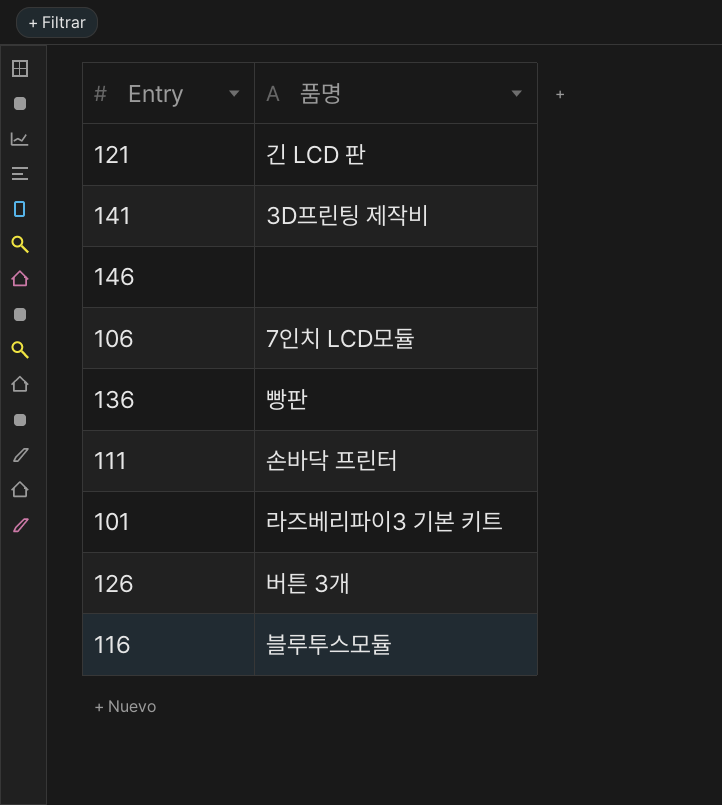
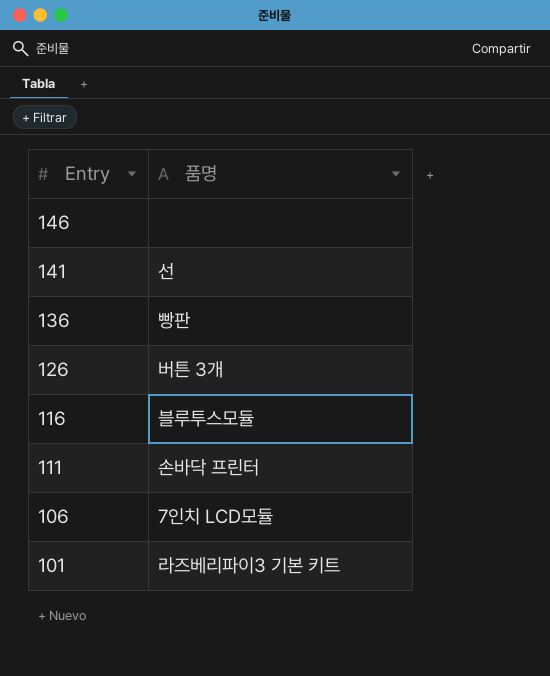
row order: none -> Entry descending
row 121: 긴 LCD 판 -> none
141 | 품명: 3D프린팅 제작비 -> 선

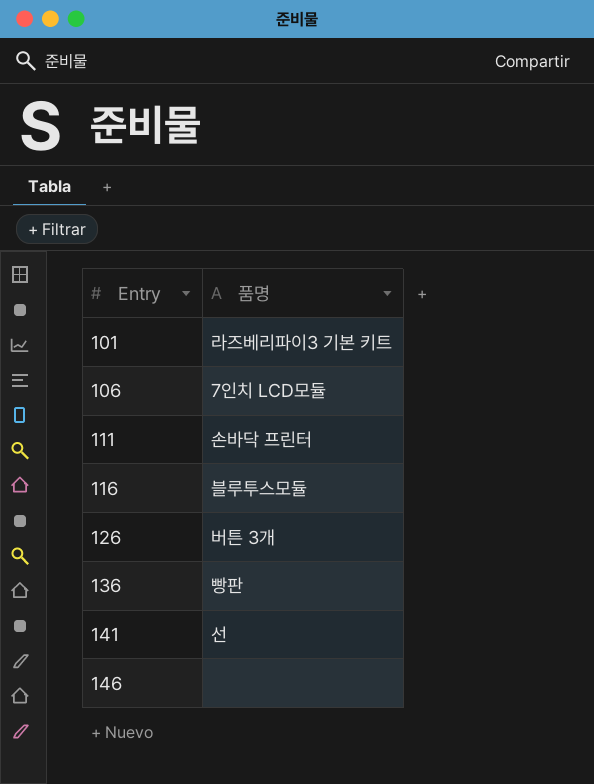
row order: Entry descending -> Entry ascending

